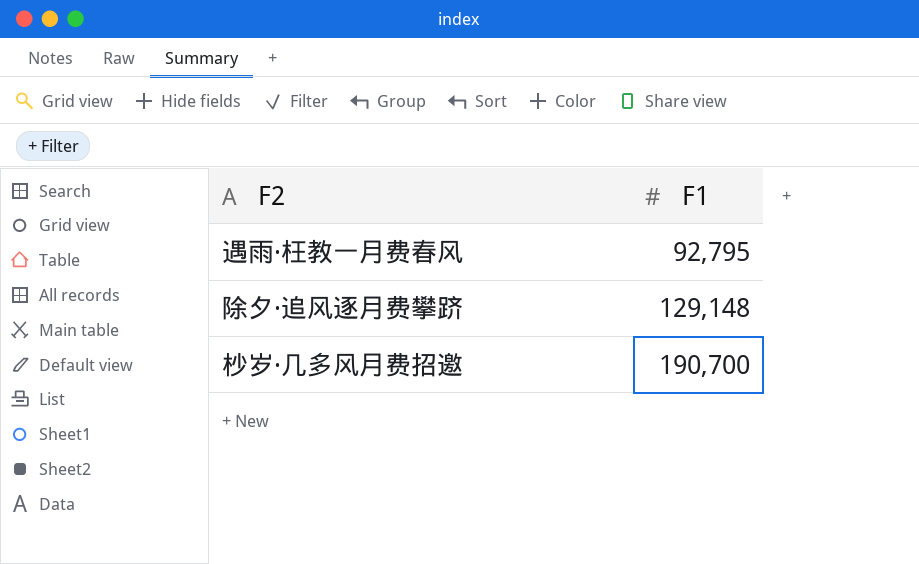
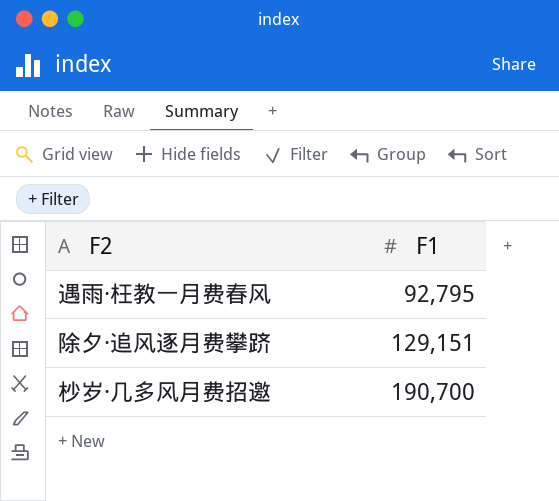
除夕·追风逐月费攀跻 | F1: 129,148 -> 129,151

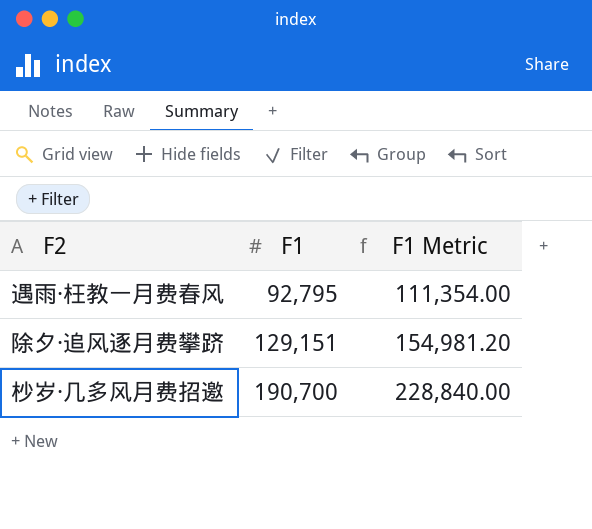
column F1 Metric | formula: none -> [F1] * 1.2

